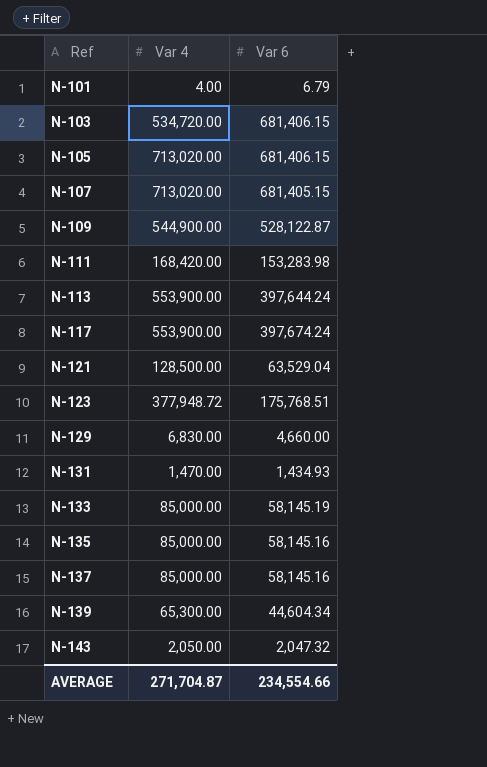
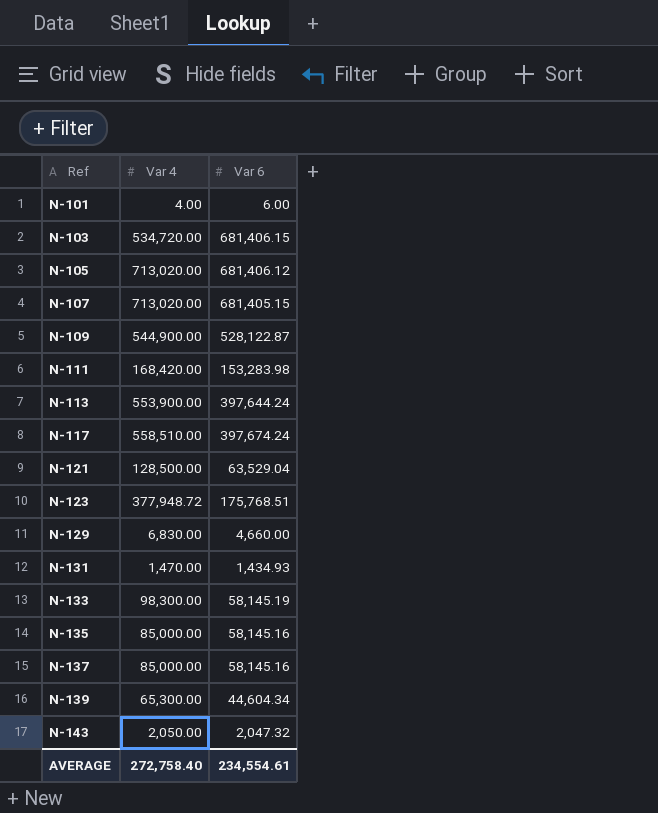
N-101 | Var 6: 6.79 -> 6.00
N-105 | Var 6: 681,406.15 -> 681,406.12
N-117 | Var 4: 553,900.00 -> 558,510.00
N-133 | Var 4: 85,000.00 -> 98,300.00
AVERAGE | Var 4: 271,704.87 -> 272,758.40
AVERAGE | Var 6: 234,554.66 -> 234,554.61

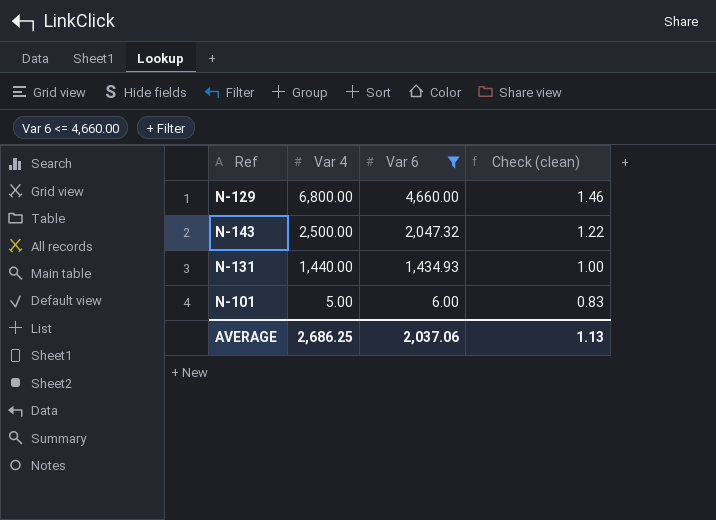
filter: none -> Var 6 <= 4,660.00
row order: Ref ascending -> Var 4 descending
column Check (clean) | formula: none -> [Var 4] / [Var 6]
N-129 | Var 4: 6,830.00 -> 6,800.00
N-143 | Var 4: 2,050.00 -> 2,500.00
N-131 | Var 4: 1,470.00 -> 1,440.00
N-101 | Var 4: 4.00 -> 5.00
AVERAGE | Var 4: 272,758.40 -> 2,686.25
AVERAGE | Var 6: 234,554.61 -> 2,037.06

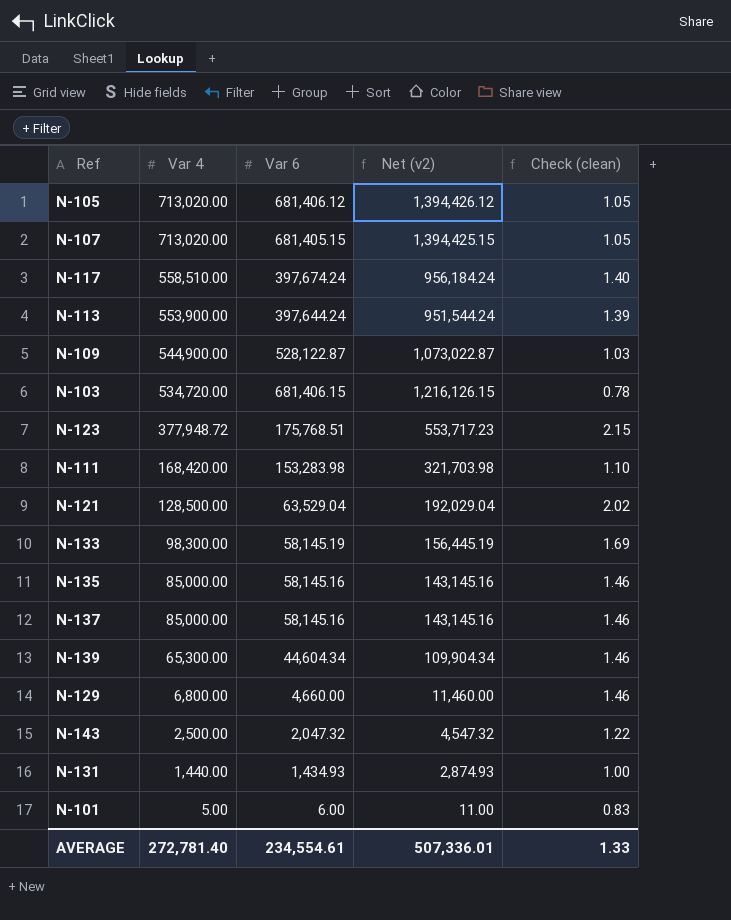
filter: Var 6 <= 4,660.00 -> none
column Net (v2) | formula: none -> [Var 4] + [Var 6]
AVERAGE | Var 4: 2,686.25 -> 272,781.40
AVERAGE | Var 6: 2,037.06 -> 234,554.61
AVERAGE | Check (clean): 1.13 -> 1.33

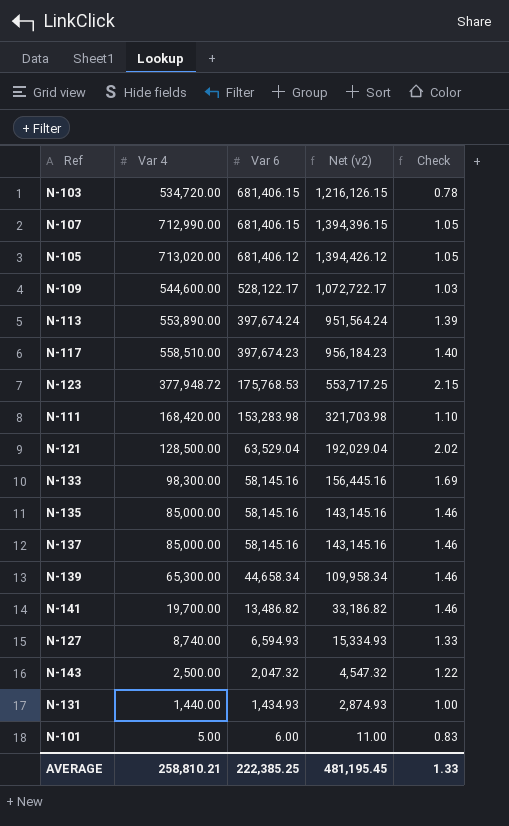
row order: Var 4 descending -> Var 6 descending
column name: Check (clean) -> Check
row N-129: 6,800.00 | 4,660.00 | 11,460.00 | 1.46 -> none
N-107 | Var 4: 713,020.00 -> 712,990.00
N-107 | Var 6: 681,405.15 -> 681,406.15
N-107 | Net (v2): 1,394,425.15 -> 1,394,396.15
N-109 | Var 4: 544,900.00 -> 544,600.00
N-109 | Var 6: 528,122.87 -> 528,122.17
N-109 | Net (v2): 1,073,022.87 -> 1,072,722.17
N-113 | Var 4: 553,900.00 -> 553,890.00
N-113 | Var 6: 397,644.24 -> 397,674.24
N-113 | Net (v2): 951,544.24 -> 951,564.24
N-117 | Var 6: 397,674.24 -> 397,674.23
N-117 | Net (v2): 956,184.24 -> 956,184.23
N-123 | Var 6: 175,768.51 -> 175,768.53
N-123 | Net (v2): 553,717.23 -> 553,717.25
N-133 | Var 6: 58,145.19 -> 58,145.16
N-133 | Net (v2): 156,445.19 -> 156,445.16
N-139 | Var 6: 44,604.34 -> 44,658.34
N-139 | Net (v2): 109,904.34 -> 109,958.34
row N-141: none -> 19,700.00 | 13,486.82 | 33,186.82 | 1.46
row N-127: none -> 8,740.00 | 6,594.93 | 15,334.93 | 1.33
AVERAGE | Var 4: 272,781.40 -> 258,810.21
AVERAGE | Var 6: 234,554.61 -> 222,385.25
AVERAGE | Net (v2): 507,336.01 -> 481,195.45

